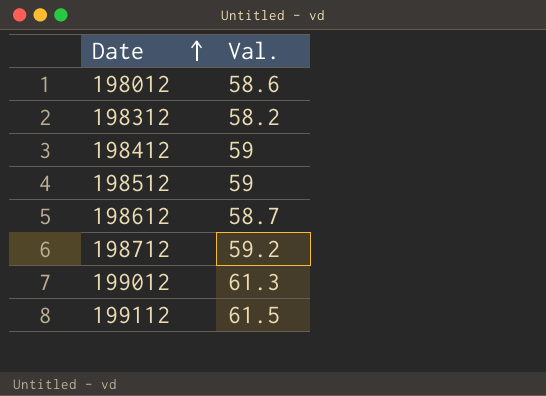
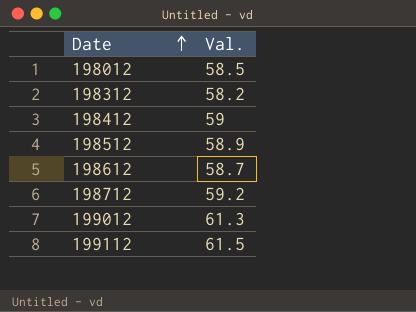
198012 | Val.: 58.6 -> 58.5
198512 | Val.: 59 -> 58.9

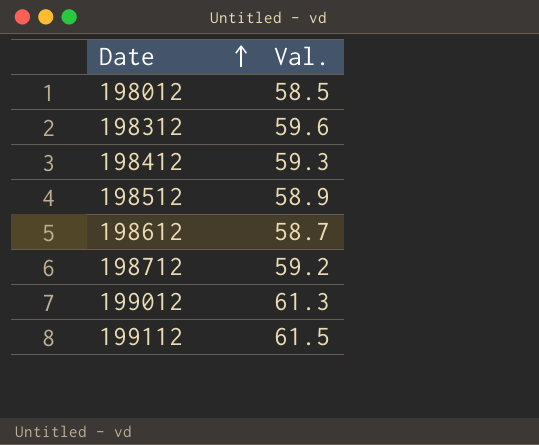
198312 | Val.: 58.2 -> 59.6
198412 | Val.: 59 -> 59.3

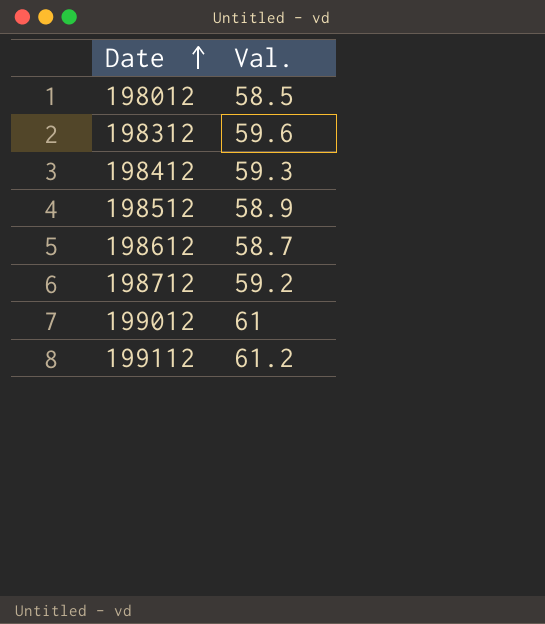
199012 | Val.: 61.3 -> 61
199112 | Val.: 61.5 -> 61.2

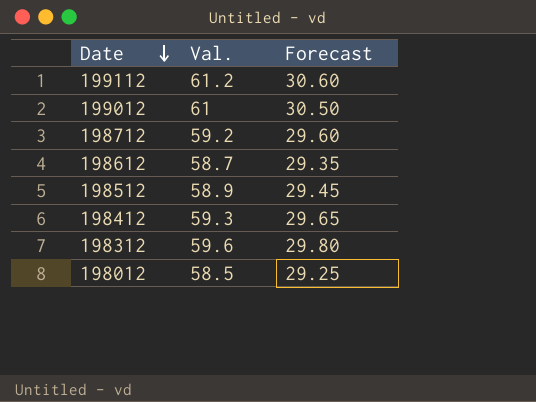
row order: Date ascending -> Date descending
column Forecast | formula: none -> [Val.] * 0.5

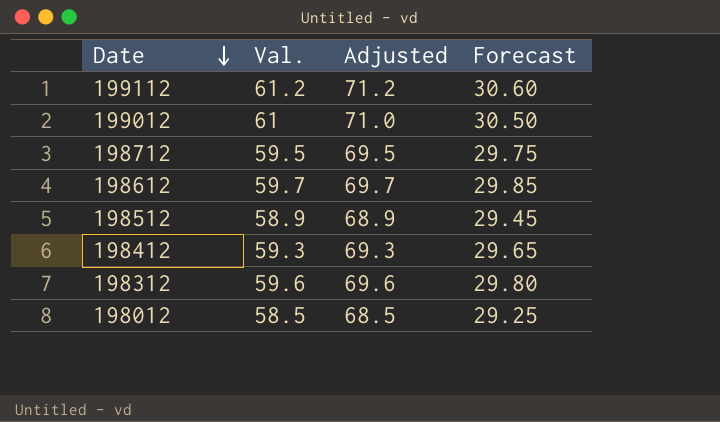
column Adjusted | formula: none -> [Val.] + 10
198712 | Val.: 59.2 -> 59.5
198712 | Forecast: 29.60 -> 29.75
198612 | Val.: 58.7 -> 59.7
198612 | Forecast: 29.35 -> 29.85

